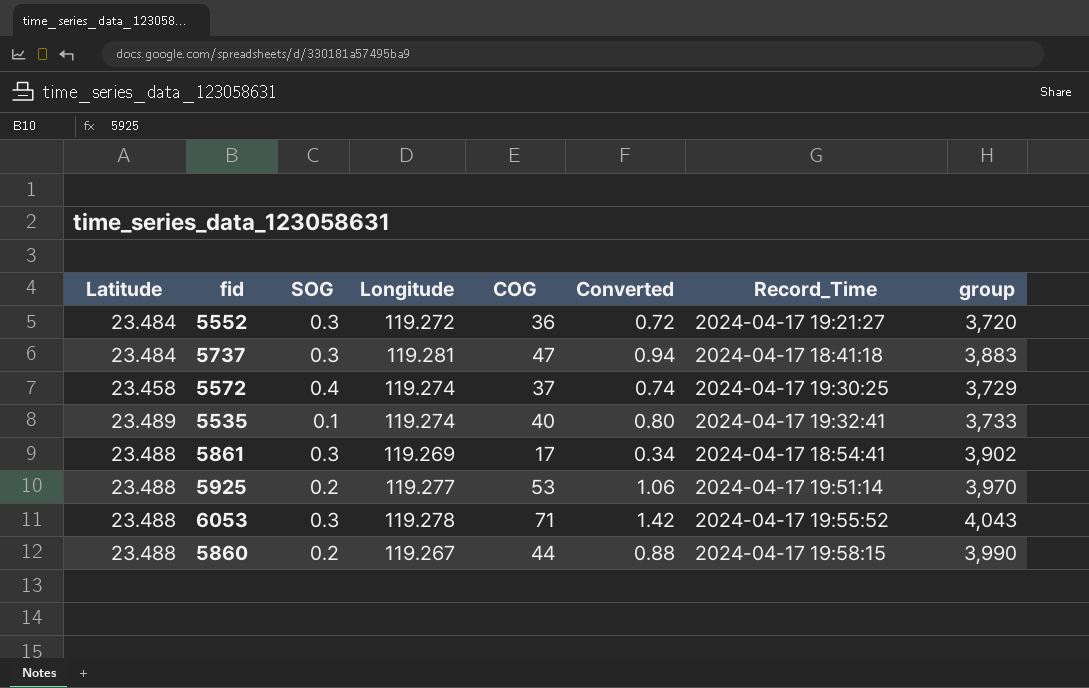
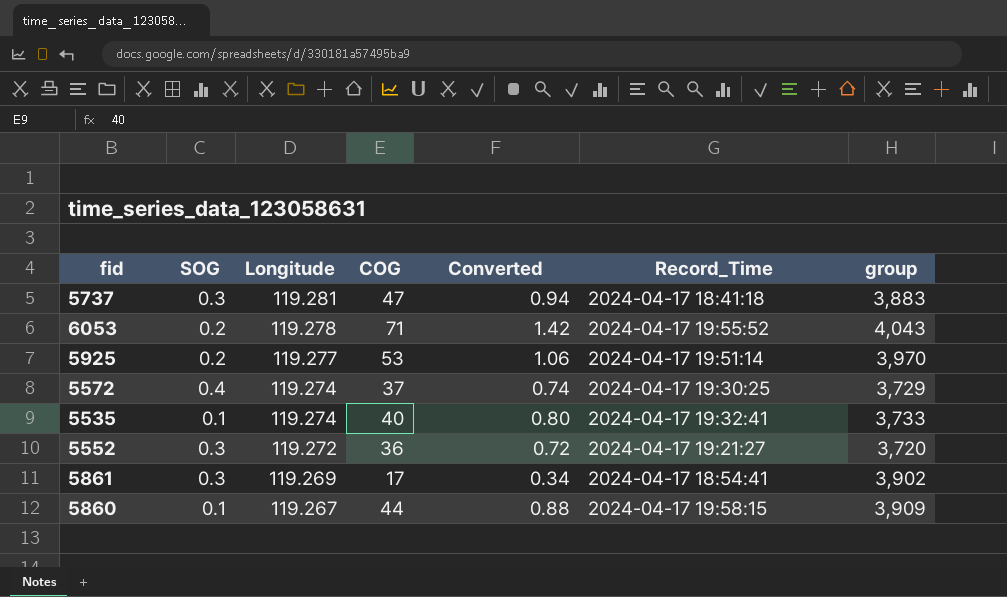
row order: none -> Longitude descending
column Latitude | position: 1 -> none
6053 | SOG: 0.3 -> 0.2
5860 | SOG: 0.2 -> 0.1
5860 | group: 3,990 -> 3,909

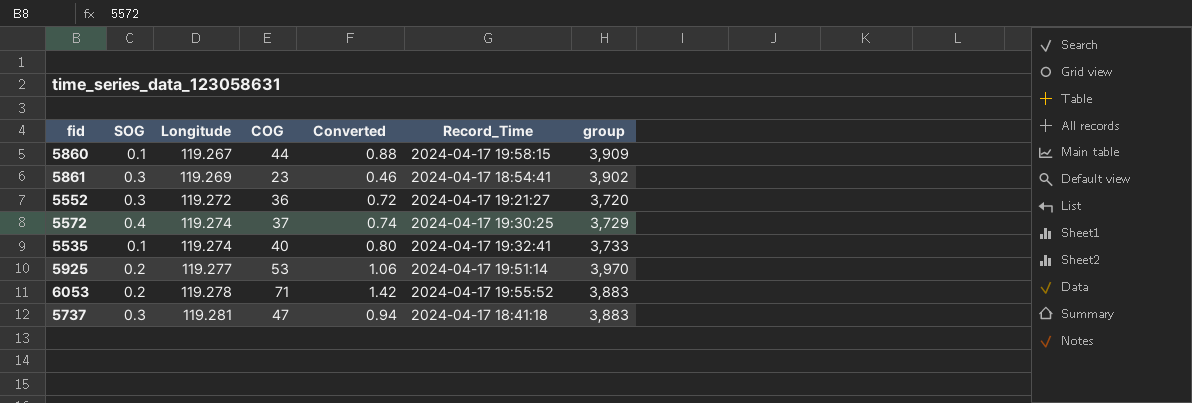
row order: Longitude descending -> Longitude ascending
5861 | COG: 17 -> 23
5861 | Converted: 0.34 -> 0.46
6053 | group: 4,043 -> 3,883

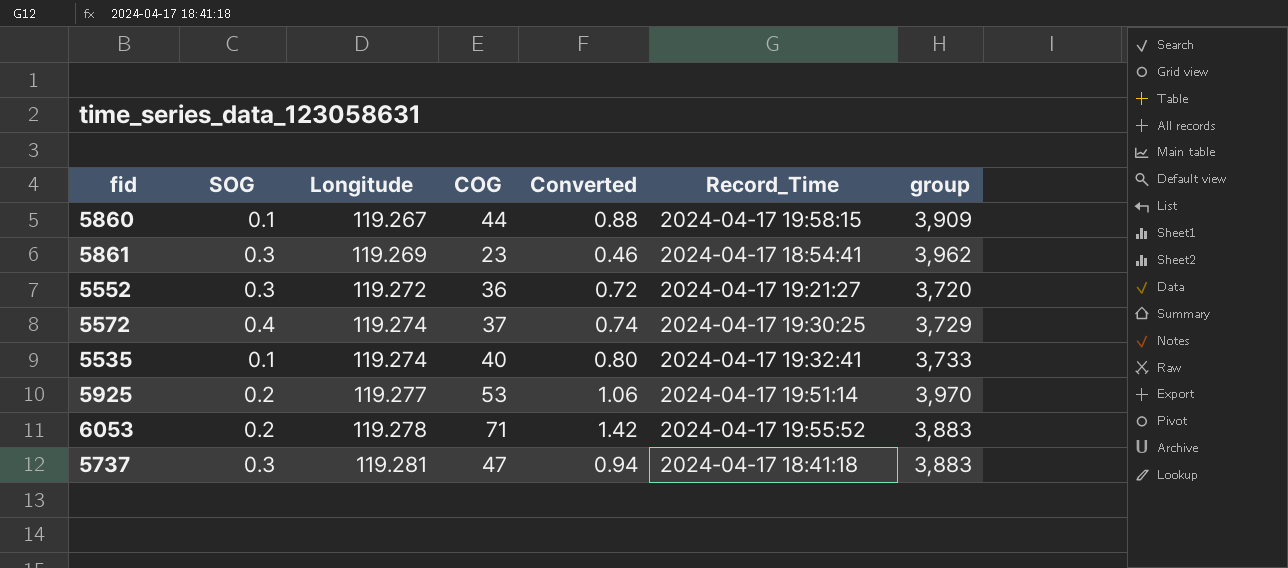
5861 | group: 3,902 -> 3,962

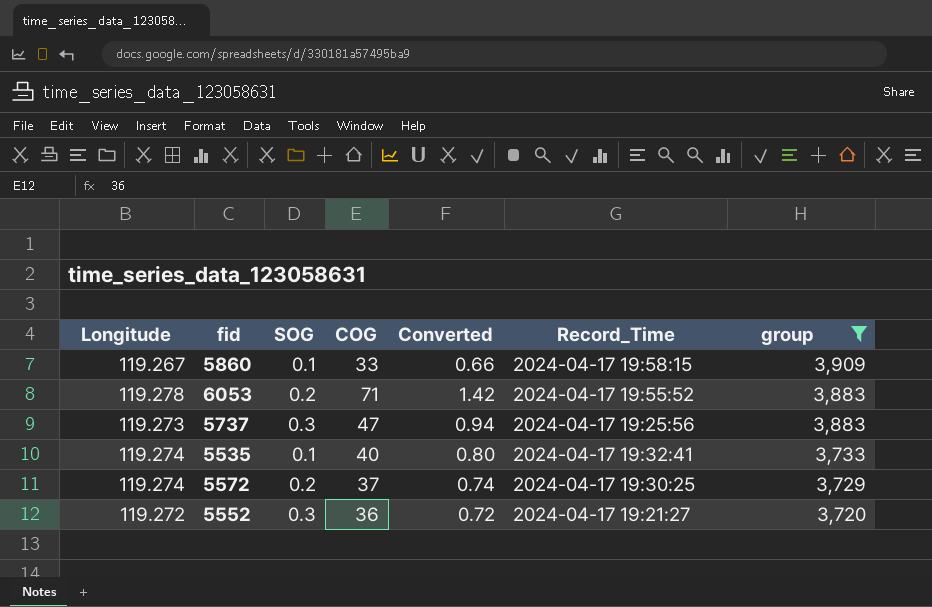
filter: none -> group <= 3,909
row order: Longitude ascending -> group descending
column Longitude | position: 3 -> 1
5860 | COG: 44 -> 33
5860 | Converted: 0.88 -> 0.66
5737 | Longitude: 119.281 -> 119.273
5737 | Record_Time: 2024-04-17 18:41:18 -> 2024-04-17 19:25:56
5572 | SOG: 0.4 -> 0.2

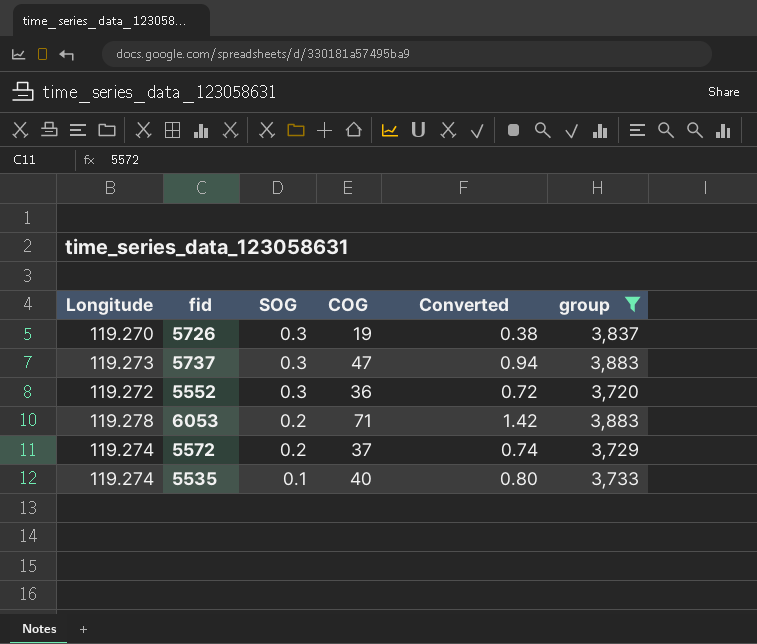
row order: group descending -> SOG descending
column Record_Time | position: 6 -> none
row 5860: 119.267 | 0.1 | 33 | 0.66 | 2024-04-17 19:58:15 | 3,909 -> none
row 5726: none -> 119.270 | 0.3 | 19 | 0.38 | 3,837

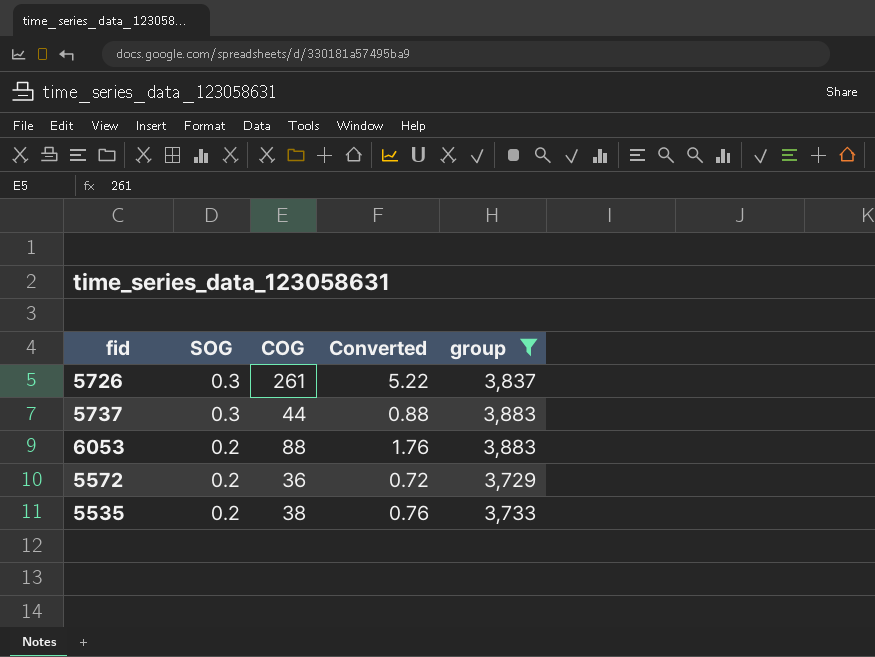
column Longitude | position: 1 -> none
row 5552: 119.272 | 0.3 | 36 | 0.72 | 3,720 -> none
5726 | COG: 19 -> 261
5726 | Converted: 0.38 -> 5.22
5737 | COG: 47 -> 44
5737 | Converted: 0.94 -> 0.88
6053 | COG: 71 -> 88
6053 | Converted: 1.42 -> 1.76
5572 | COG: 37 -> 36
5572 | Converted: 0.74 -> 0.72
5535 | SOG: 0.1 -> 0.2
5535 | COG: 40 -> 38
5535 | Converted: 0.80 -> 0.76

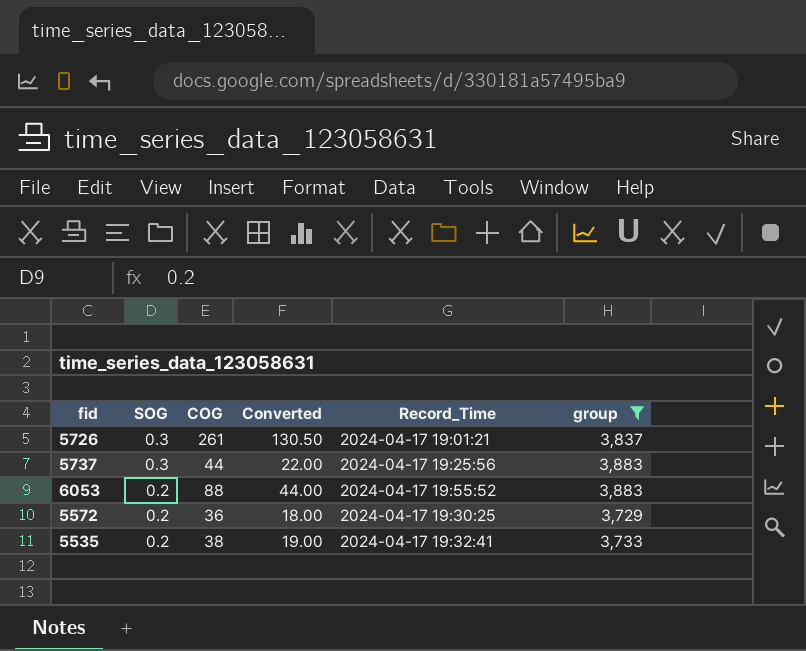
column Converted | formula: [COG] * 0.02 -> [COG] * 0.5
column Record_Time | position: none -> 5

